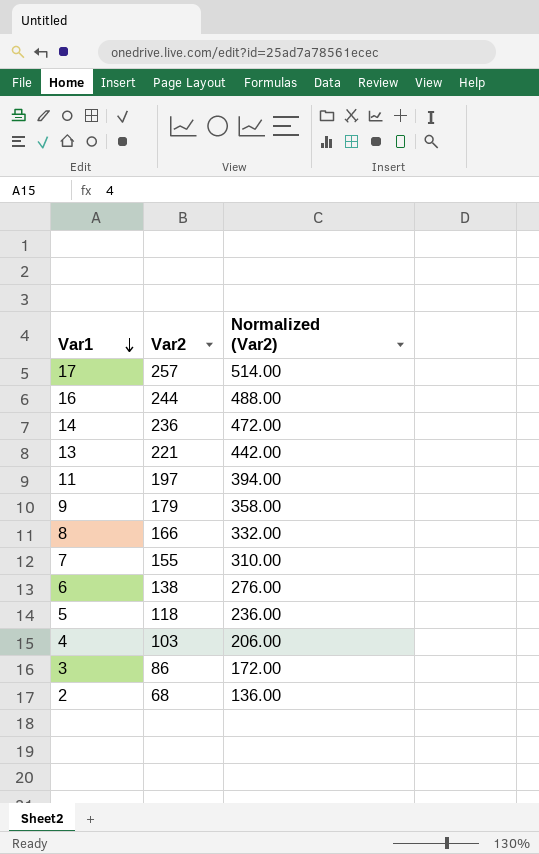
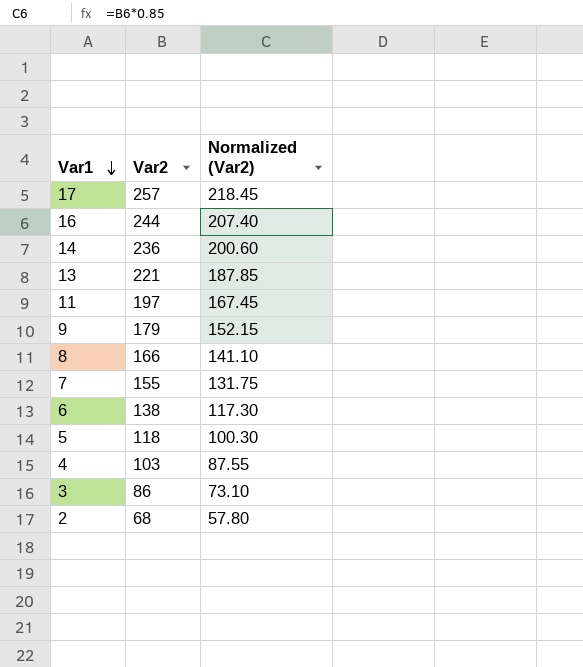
column Normalized (Var2) | formula: [Var2] * 2 -> [Var2] * 0.85

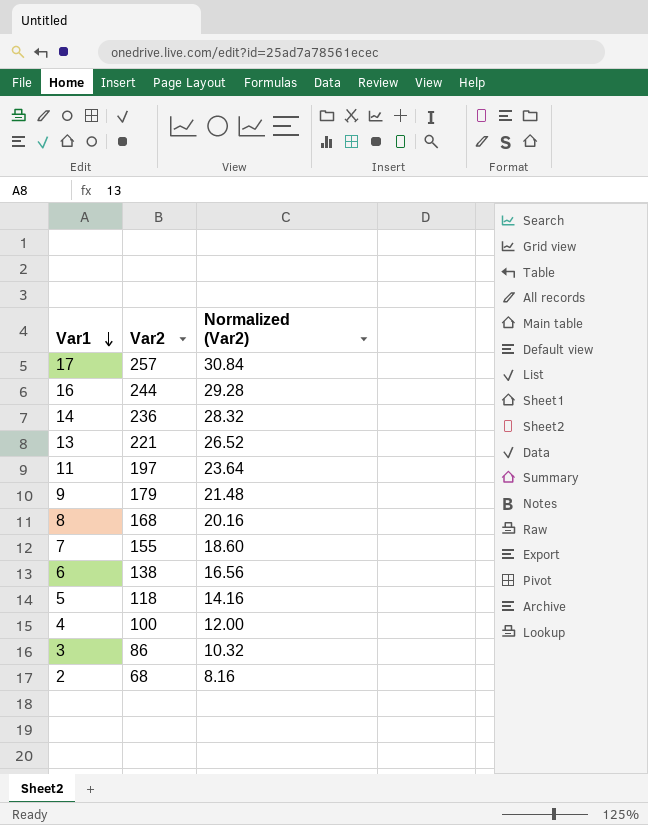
column Normalized (Var2) | formula: [Var2] * 0.85 -> [Var2] * 0.12
8 | Var2: 166 -> 168
4 | Var2: 103 -> 100

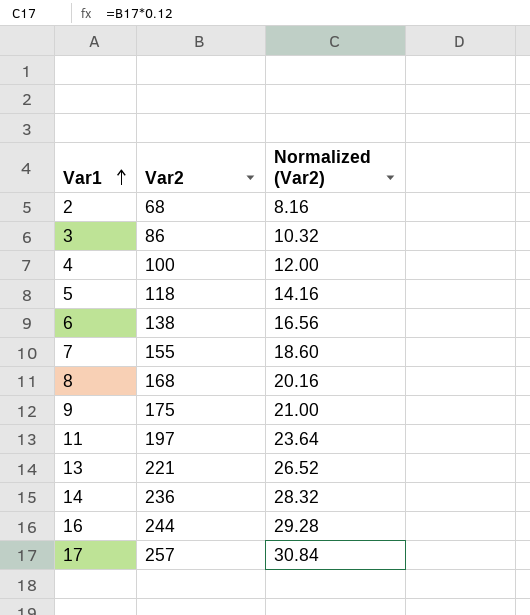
row order: Var1 descending -> Var1 ascending
9 | Var2: 179 -> 175
9 | Normalized (Var2): 21.48 -> 21.00

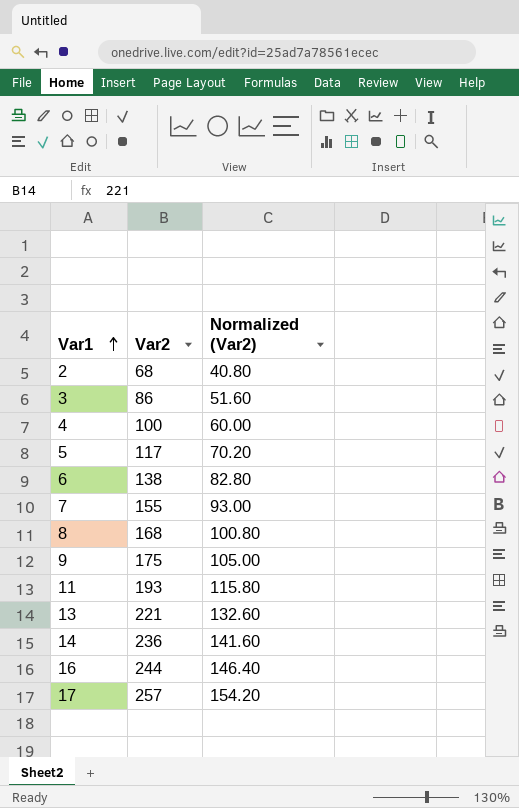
column Normalized (Var2) | formula: [Var2] * 0.12 -> [Var2] * 0.6
5 | Var2: 118 -> 117
11 | Var2: 197 -> 193

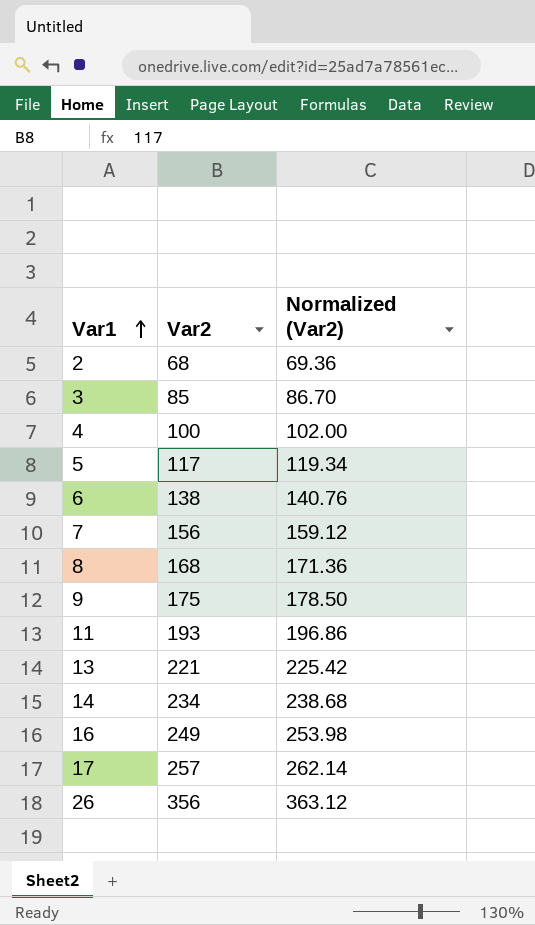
column Normalized (Var2) | formula: [Var2] * 0.6 -> [Var2] * 1.02
3 | Var2: 86 -> 85
7 | Var2: 155 -> 156
14 | Var2: 236 -> 234
16 | Var2: 244 -> 249
row 26: none -> 356 | 363.12

